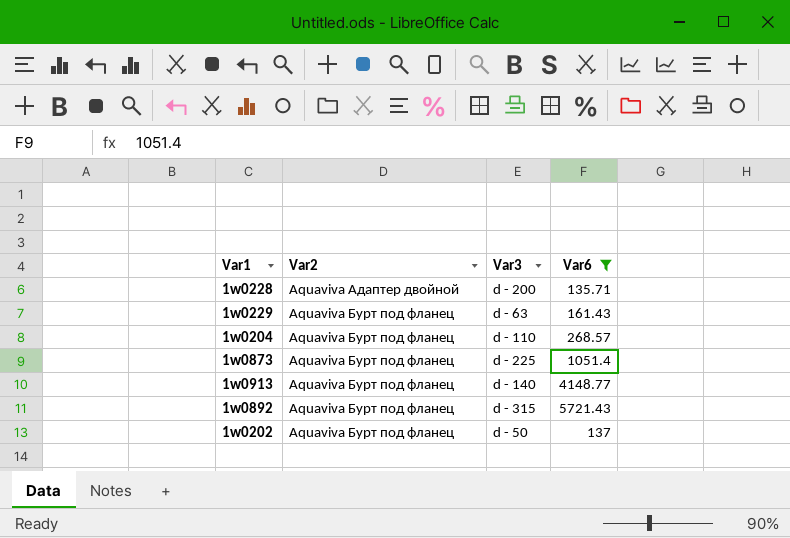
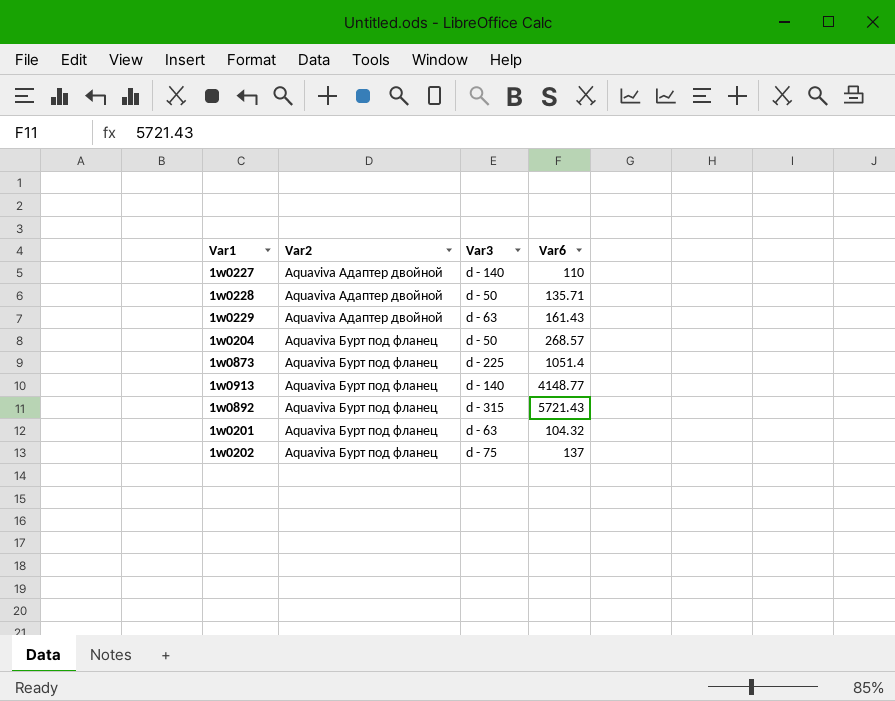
filter: Var6 >= 135.71 -> none
1w0228 | Var3: d - 200 -> d - 50
1w0229 | Var2: Aquaviva Бурт под фланец -> Aquaviva Адаптер двойной
1w0204 | Var3: d - 110 -> d - 50
1w0202 | Var3: d - 50 -> d - 75

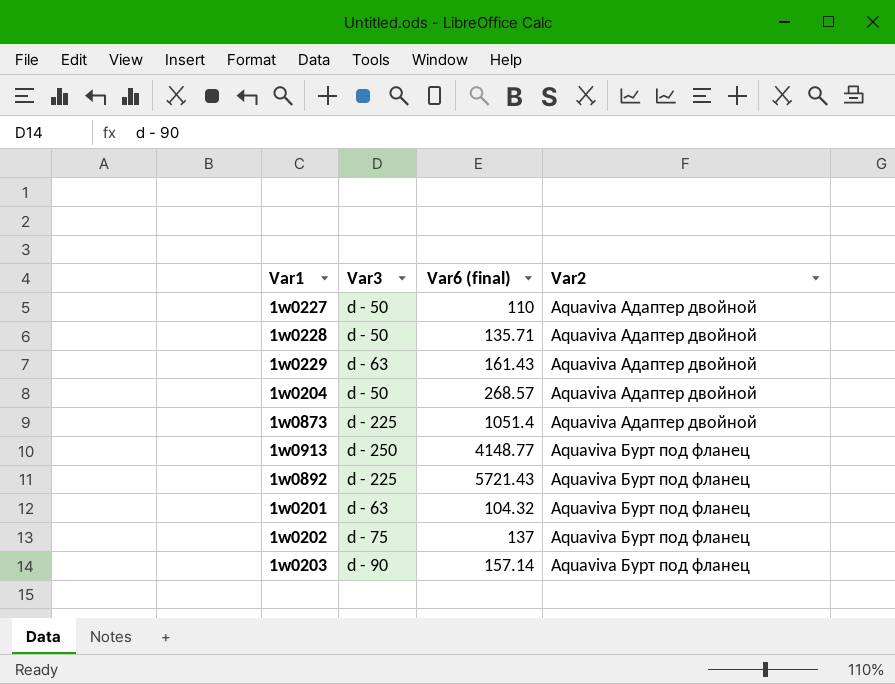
column name: Var6 -> Var6 (final)
column Var2 | position: 2 -> 4
1w0227 | Var3: d - 140 -> d - 50
1w0204 | Var2: Aquaviva Бурт под фланец -> Aquaviva Адаптер двойной
1w0873 | Var2: Aquaviva Бурт под фланец -> Aquaviva Адаптер двойной
1w0913 | Var3: d - 140 -> d - 250
1w0892 | Var3: d - 315 -> d - 225
row 1w0203: none -> d - 90 | 157.14 | Aquaviva Бурт под фланец

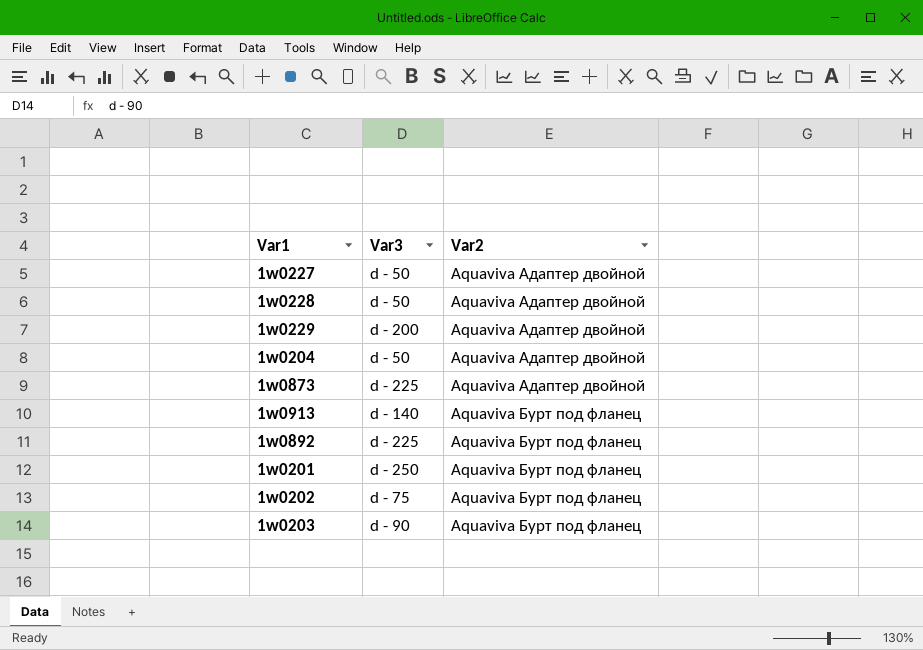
column Var6 (final) | position: 3 -> none
1w0229 | Var3: d - 63 -> d - 200
1w0913 | Var3: d - 250 -> d - 140
1w0201 | Var3: d - 63 -> d - 250

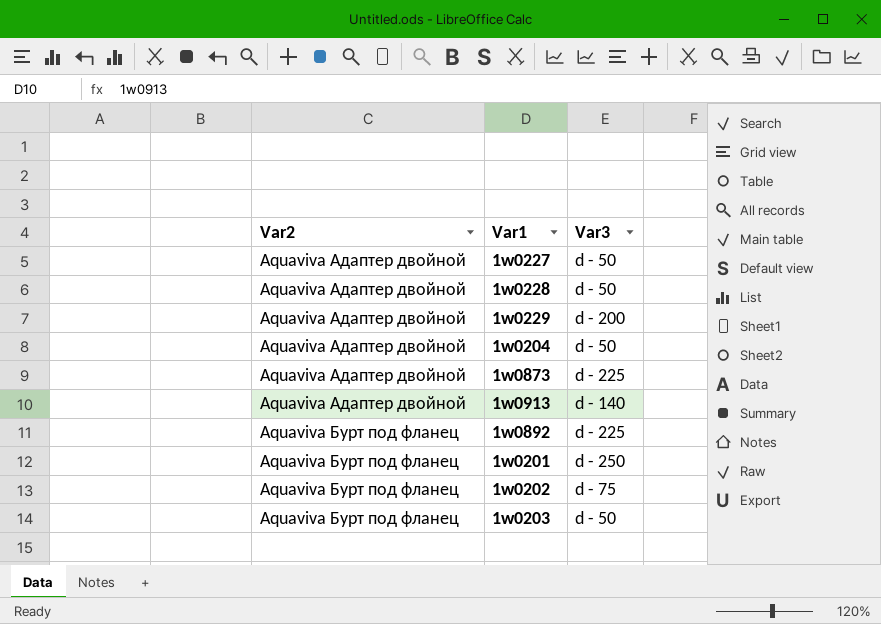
column Var2 | position: 3 -> 1
1w0913 | Var2: Aquaviva Бурт под фланец -> Aquaviva Адаптер двойной
1w0203 | Var3: d - 90 -> d - 50

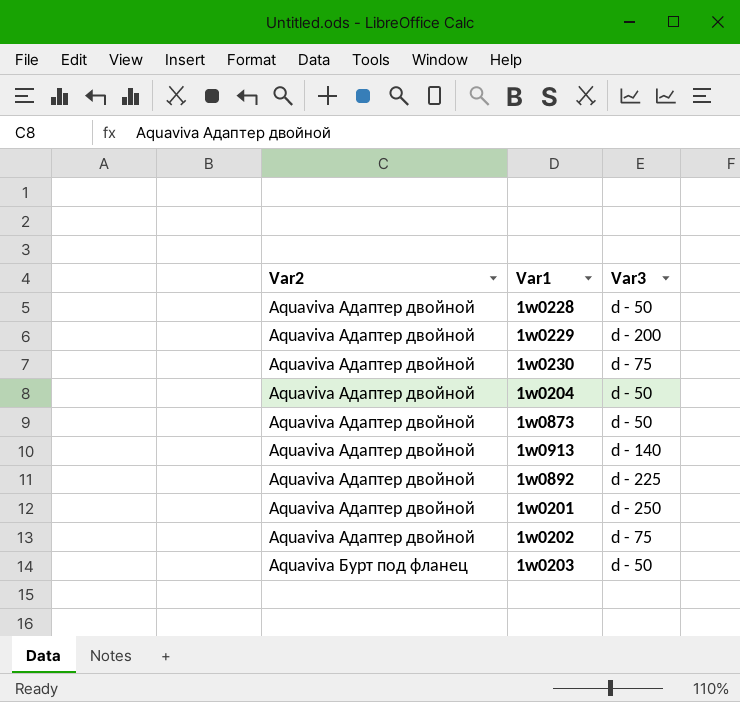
row 1w0227: Aquaviva Адаптер двойной | d - 50 -> none
row 1w0230: none -> Aquaviva Адаптер двойной | d - 75
1w0873 | Var3: d - 225 -> d - 50
1w0892 | Var2: Aquaviva Бурт под фланец -> Aquaviva Адаптер двойной
1w0201 | Var2: Aquaviva Бурт под фланец -> Aquaviva Адаптер двойной
1w0202 | Var2: Aquaviva Бурт под фланец -> Aquaviva Адаптер двойной

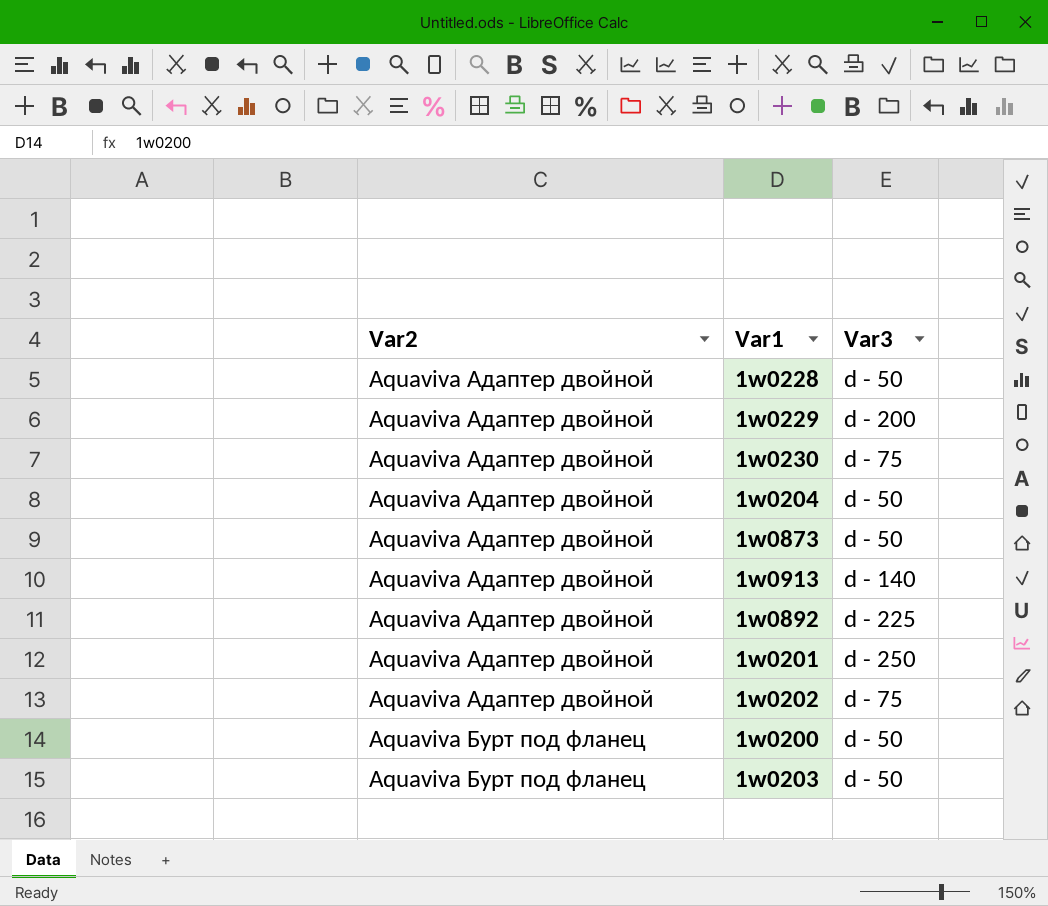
row 1w0200: none -> Aquaviva Бурт под фланец | d - 50

